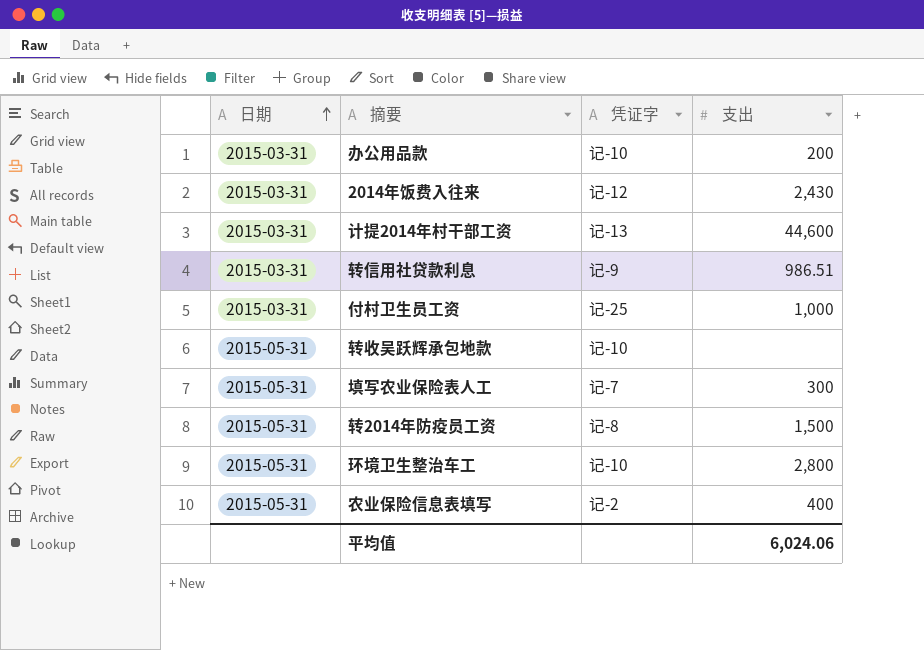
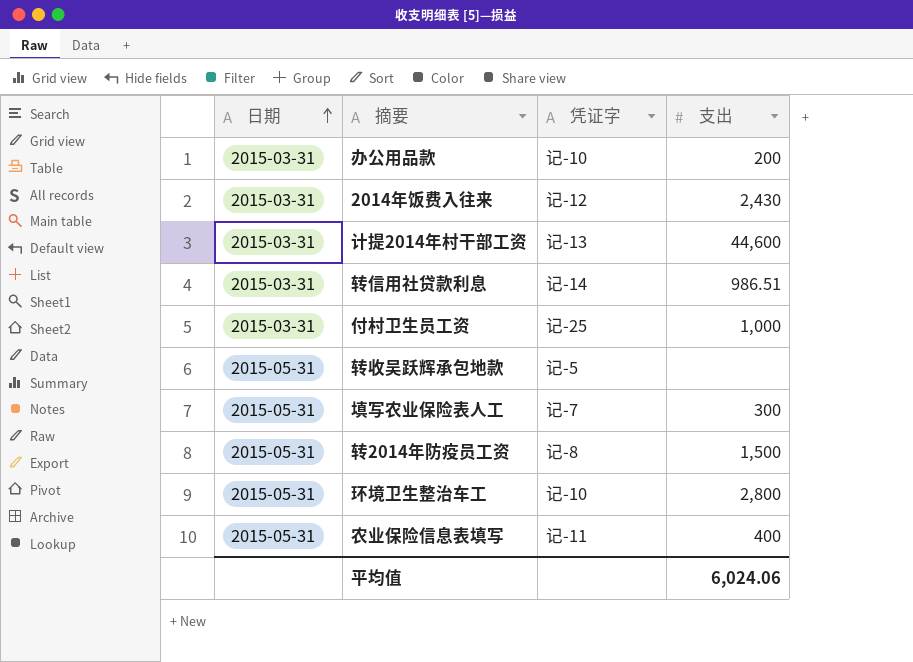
转信用社贷款利息 | 凭证字: 记-9 -> 记-14
转收吴跃辉承包地款 | 凭证字: 记-10 -> 记-5
农业保险信息表填写 | 凭证字: 记-2 -> 记-11

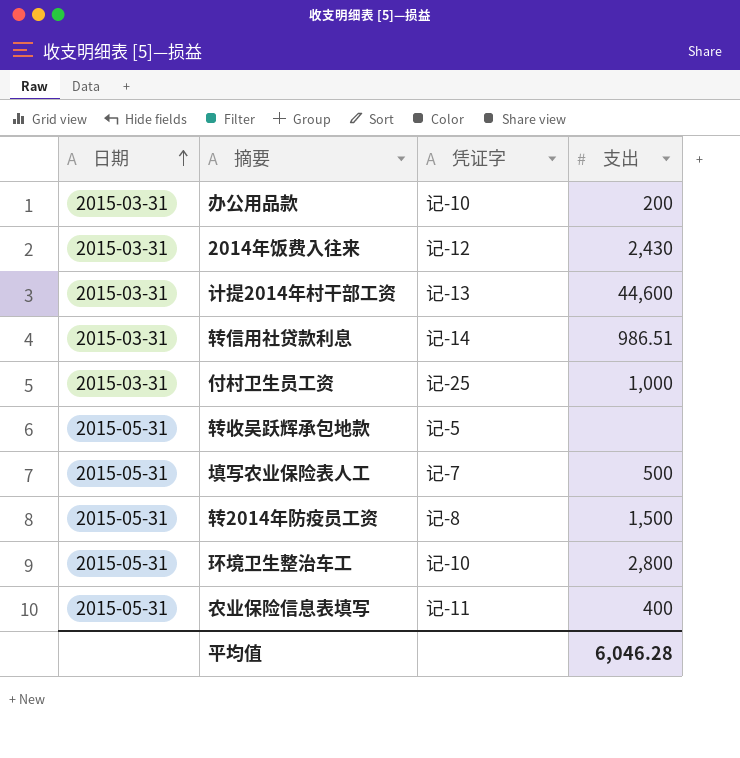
填写农业保险表人工 | 支出: 300 -> 500
平均值 | 支出: 6,024.06 -> 6,046.28

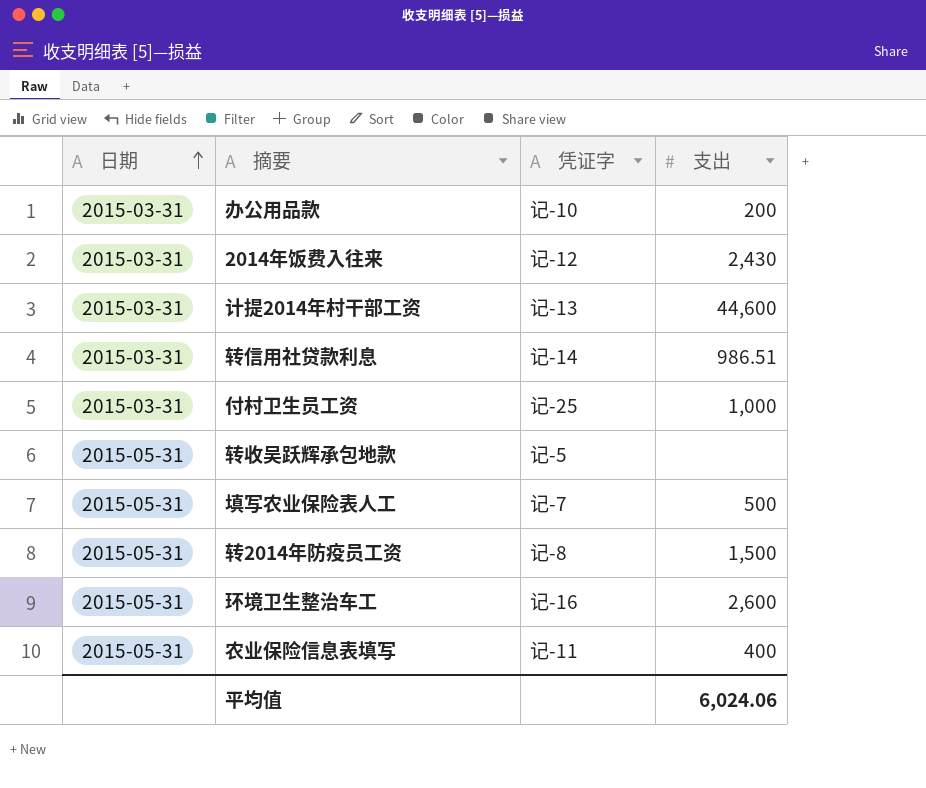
环境卫生整治车工 | 凭证字: 记-10 -> 记-16
环境卫生整治车工 | 支出: 2,800 -> 2,600
平均值 | 支出: 6,046.28 -> 6,024.06

